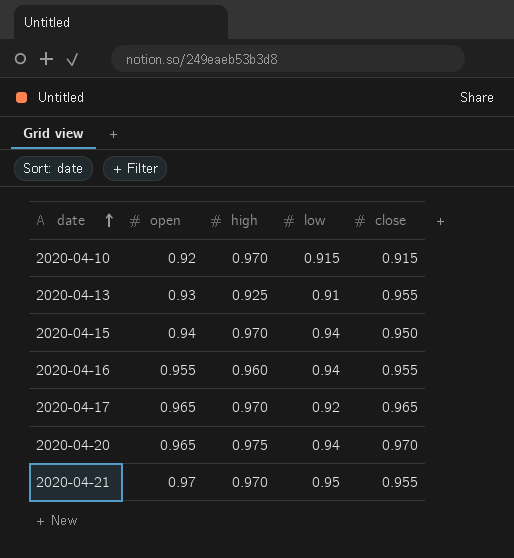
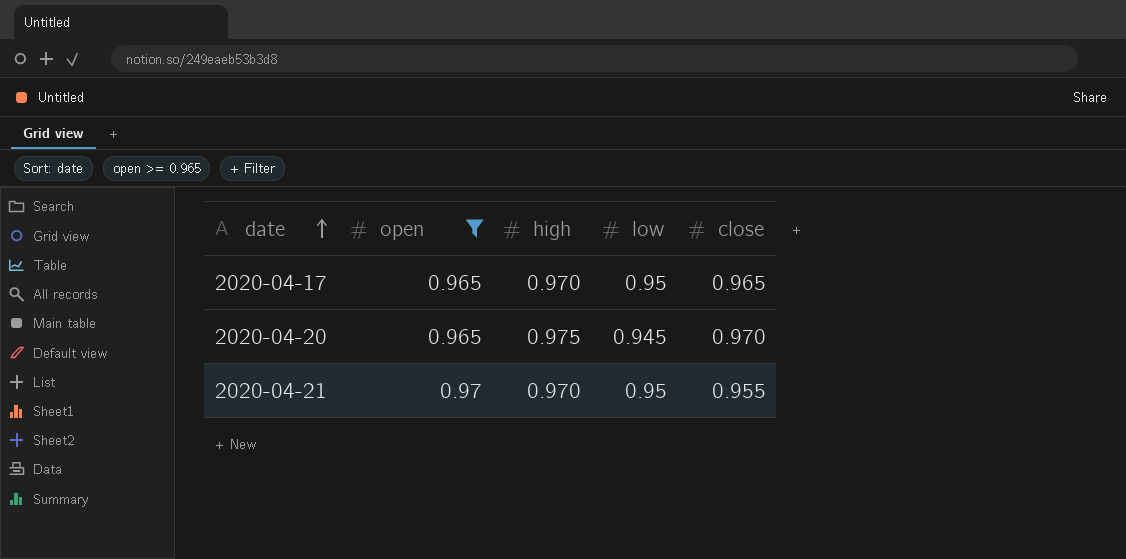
filter: none -> open >= 0.965
2020-04-17 | low: 0.92 -> 0.95
2020-04-20 | low: 0.94 -> 0.945

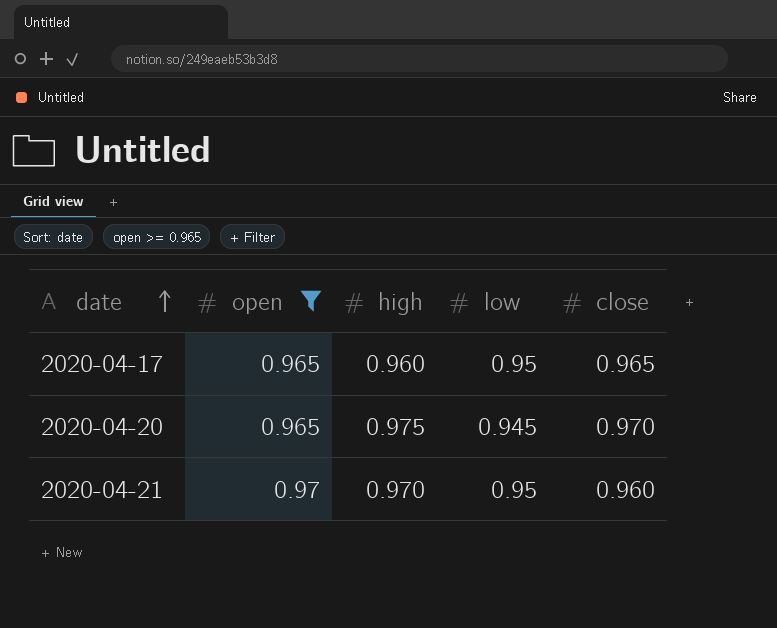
2020-04-17 | high: 0.970 -> 0.960
2020-04-21 | close: 0.955 -> 0.960

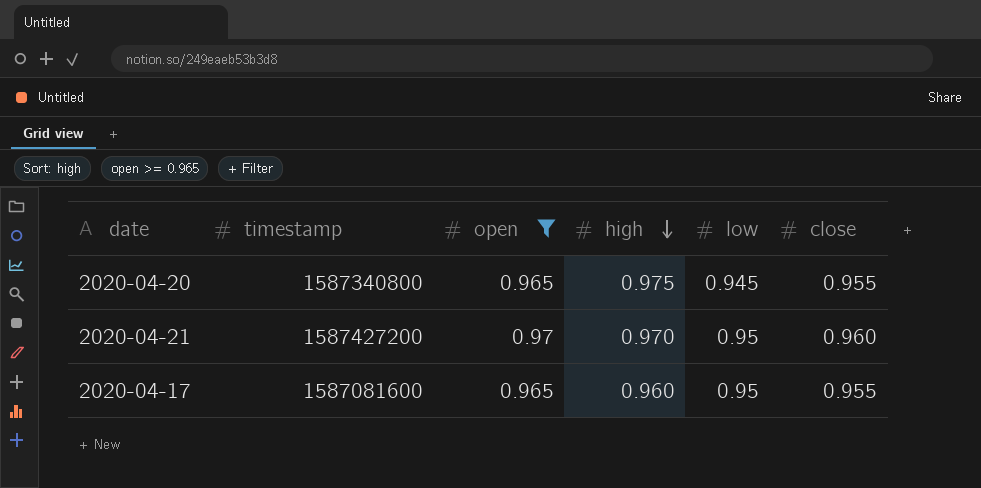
row order: date ascending -> high descending
column timestamp | position: none -> 2
2020-04-20 | close: 0.970 -> 0.955
2020-04-17 | close: 0.965 -> 0.955

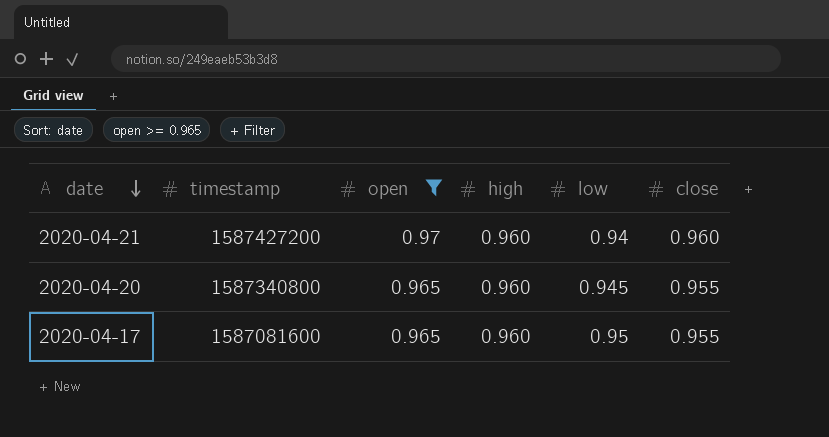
row order: high descending -> date descending
2020-04-21 | high: 0.970 -> 0.960
2020-04-21 | low: 0.95 -> 0.94
2020-04-20 | high: 0.975 -> 0.960

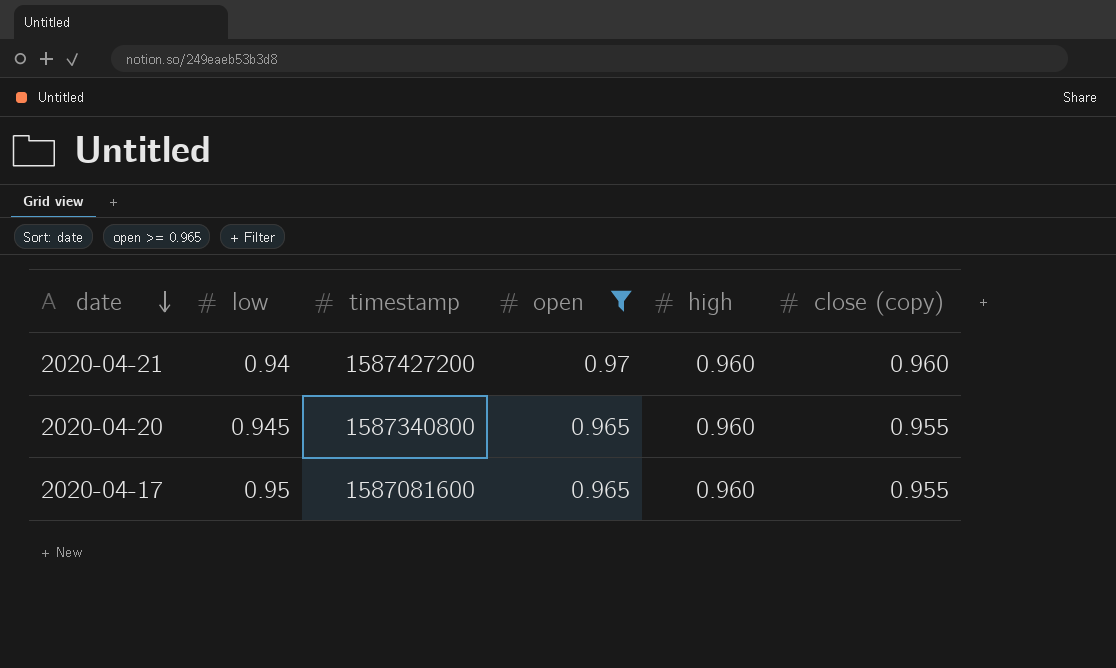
column low | position: 5 -> 2
column name: close -> close (copy)

